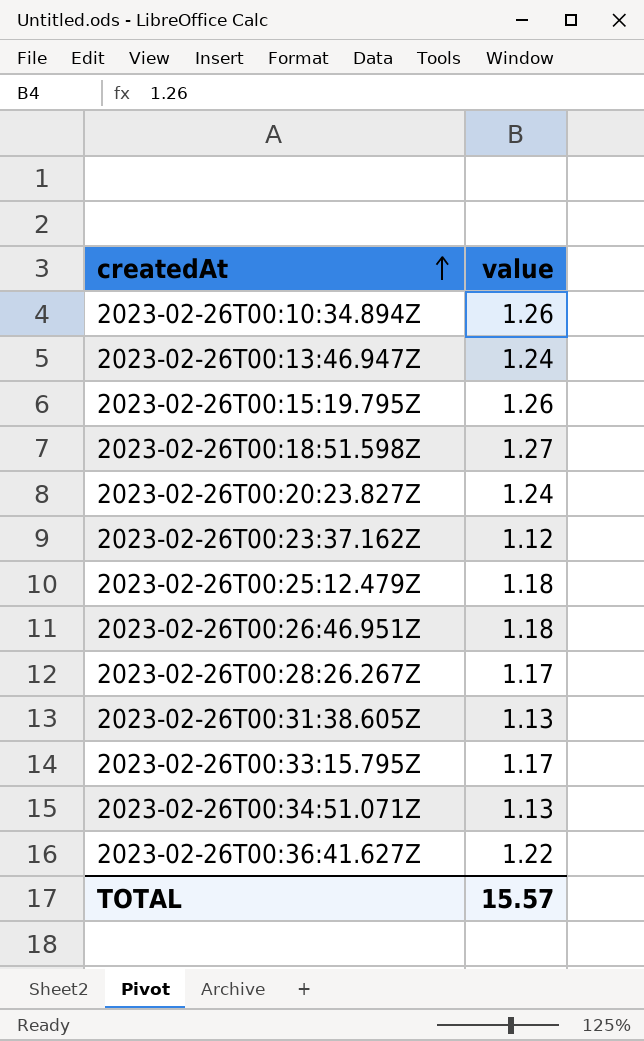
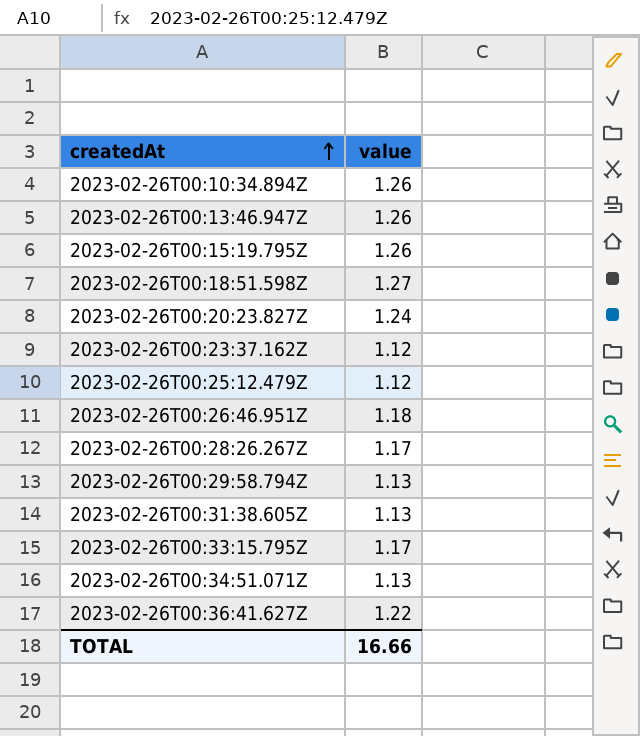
2023-02-26T00:13:46.947Z | value: 1.24 -> 1.26
2023-02-26T00:25:12.479Z | value: 1.18 -> 1.12
row 2023-02-26T00:29:58.794Z: none -> 1.13
TOTAL | value: 15.57 -> 16.66

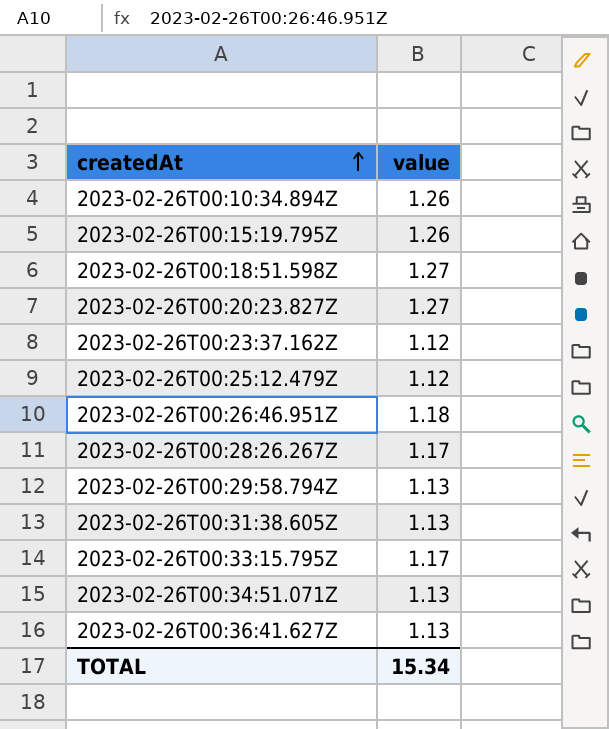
row 2023-02-26T00:13:46.947Z: 1.26 -> none
2023-02-26T00:20:23.827Z | value: 1.24 -> 1.27
2023-02-26T00:36:41.627Z | value: 1.22 -> 1.13
TOTAL | value: 16.66 -> 15.34

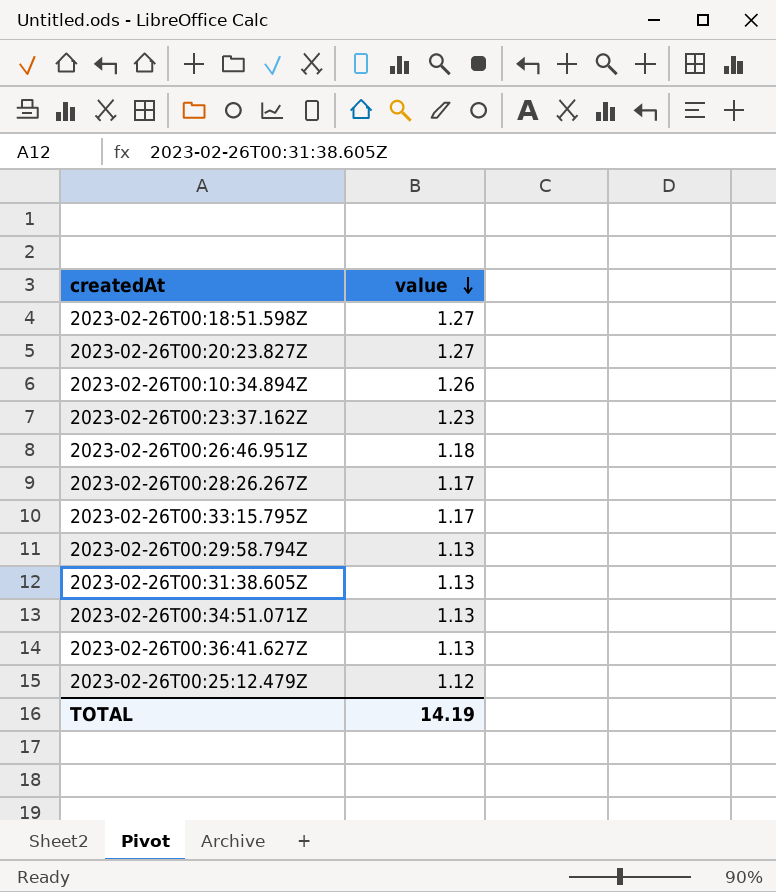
row order: createdAt ascending -> value descending
row 2023-02-26T00:15:19.795Z: 1.26 -> none
2023-02-26T00:23:37.162Z | value: 1.12 -> 1.23
TOTAL | value: 15.34 -> 14.19

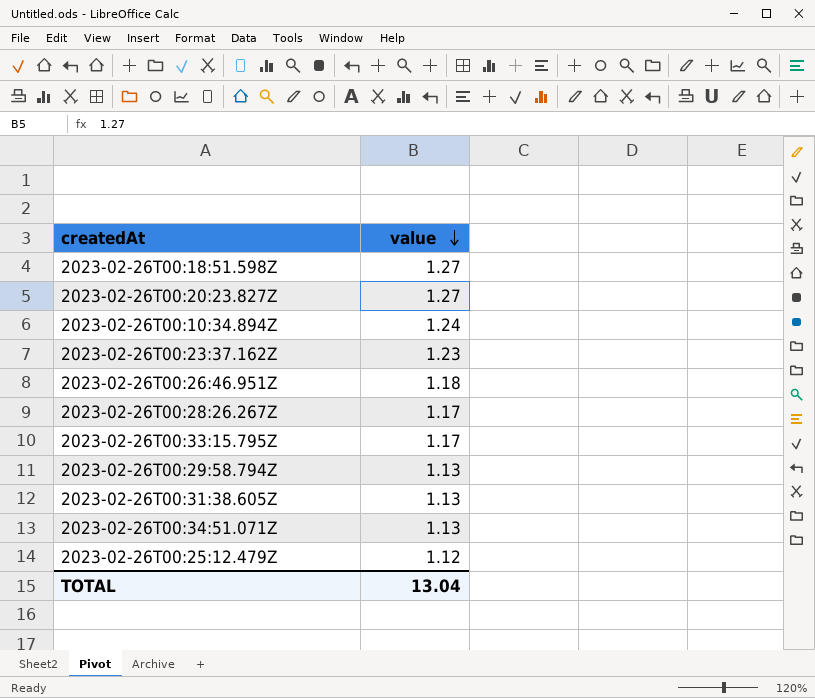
row 2023-02-26T00:36:41.627Z: 1.13 -> none
2023-02-26T00:10:34.894Z | value: 1.26 -> 1.24
TOTAL | value: 14.19 -> 13.04

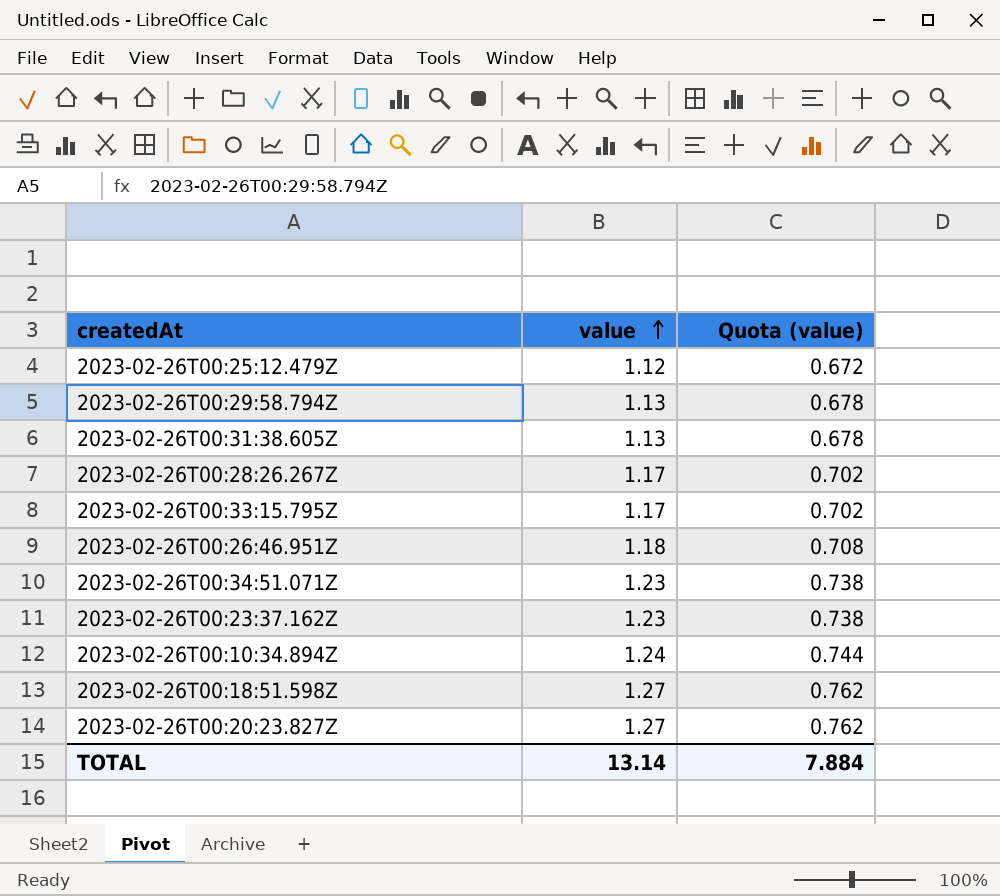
row order: value descending -> value ascending
column Quota (value) | formula: none -> [value] * 0.6
2023-02-26T00:34:51.071Z | value: 1.13 -> 1.23
TOTAL | value: 13.04 -> 13.14

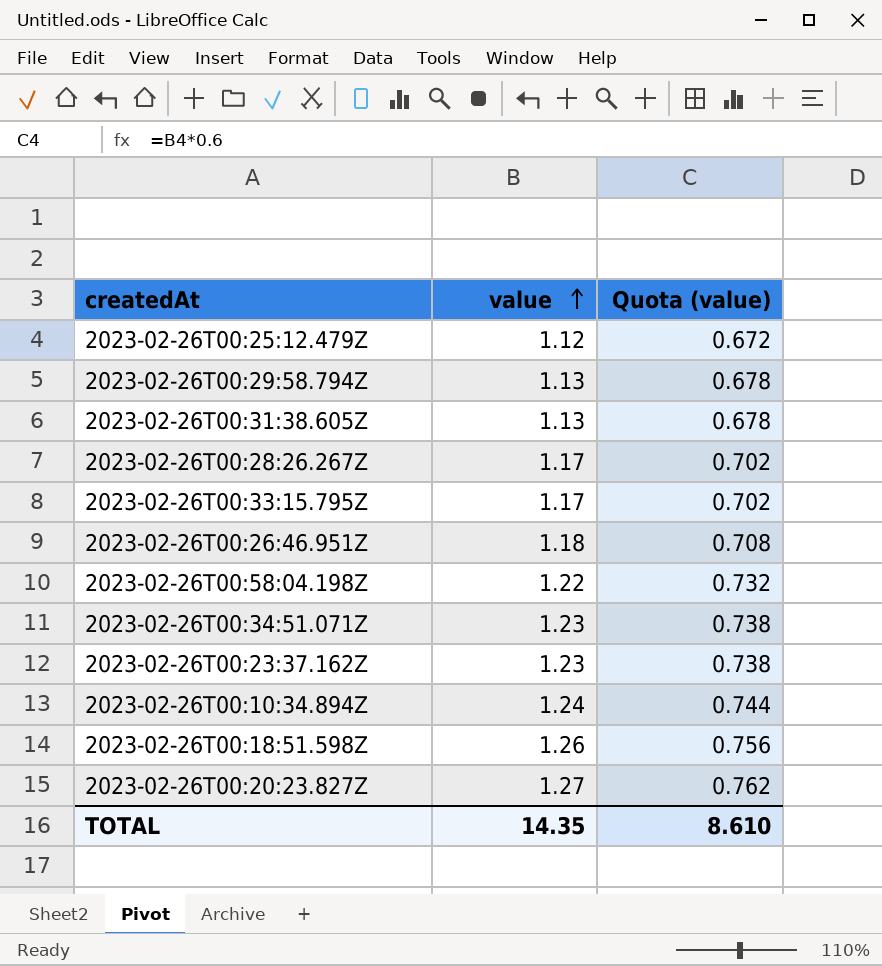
row 2023-02-26T00:58:04.198Z: none -> 1.22 | 0.732
2023-02-26T00:18:51.598Z | value: 1.27 -> 1.26
2023-02-26T00:18:51.598Z | Quota (value): 0.762 -> 0.756
TOTAL | value: 13.14 -> 14.35
TOTAL | Quota (value): 7.884 -> 8.610

